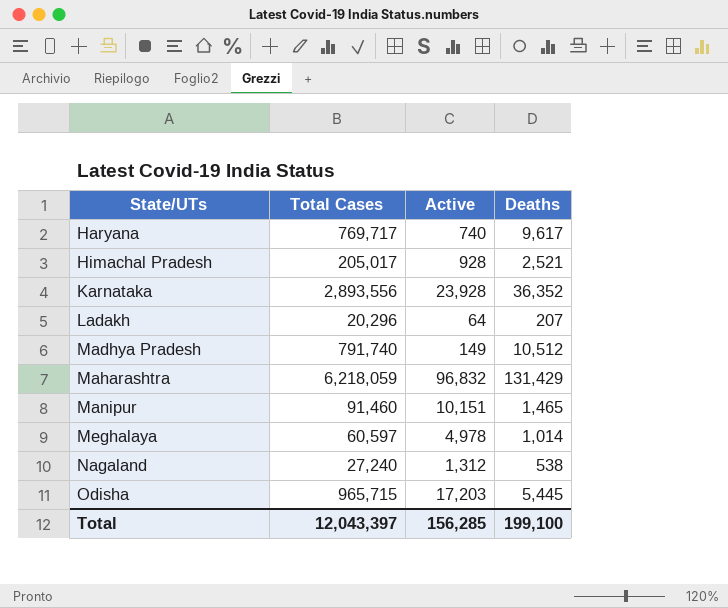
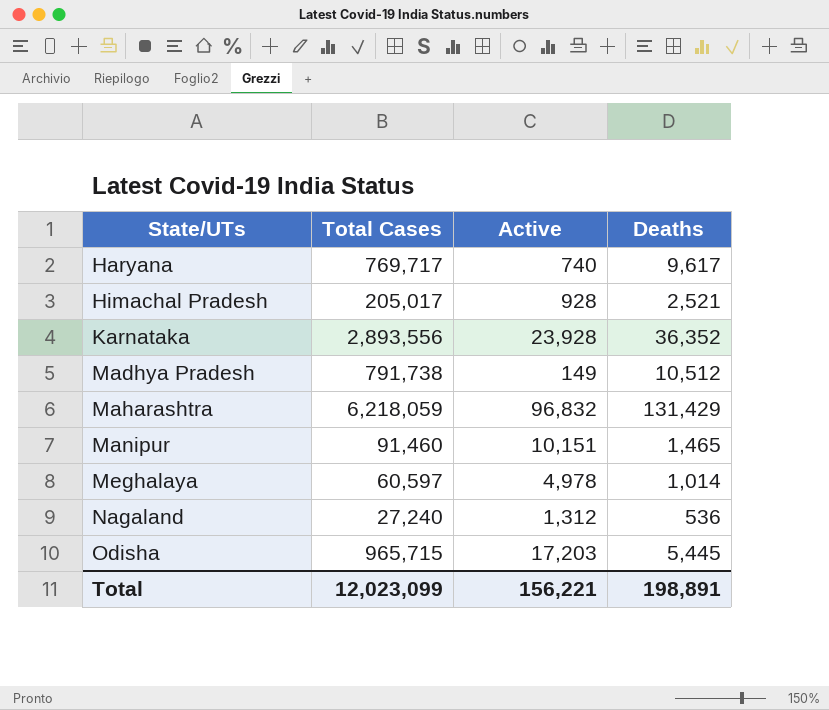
row Ladakh: 20,296 | 64 | 207 -> none
Madhya Pradesh | Total Cases: 791,740 -> 791,738
Nagaland | Deaths: 538 -> 536
Total | Total Cases: 12,043,397 -> 12,023,099
Total | Active: 156,285 -> 156,221
Total | Deaths: 199,100 -> 198,891

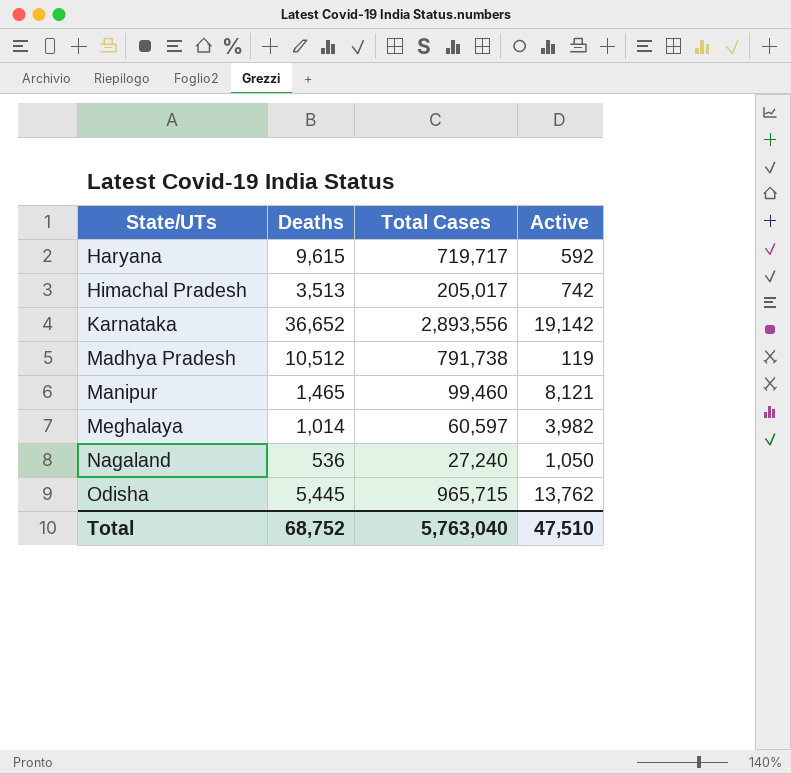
column Deaths | position: 4 -> 2
row Maharashtra: 6,218,059 | 96,832 | 131,429 -> none
Haryana | Deaths: 9,617 -> 9,615
Haryana | Total Cases: 769,717 -> 719,717
Haryana | Active: 740 -> 592
Himachal Pradesh | Deaths: 2,521 -> 3,513
Himachal Pradesh | Active: 928 -> 742
Karnataka | Deaths: 36,352 -> 36,652
Karnataka | Active: 23,928 -> 19,142
Madhya Pradesh | Active: 149 -> 119
Manipur | Total Cases: 91,460 -> 99,460
Manipur | Active: 10,151 -> 8,121
Meghalaya | Active: 4,978 -> 3,982
Nagaland | Active: 1,312 -> 1,050
Odisha | Active: 17,203 -> 13,762
Total | Deaths: 198,891 -> 68,752
Total | Total Cases: 12,023,099 -> 5,763,040
Total | Active: 156,221 -> 47,510

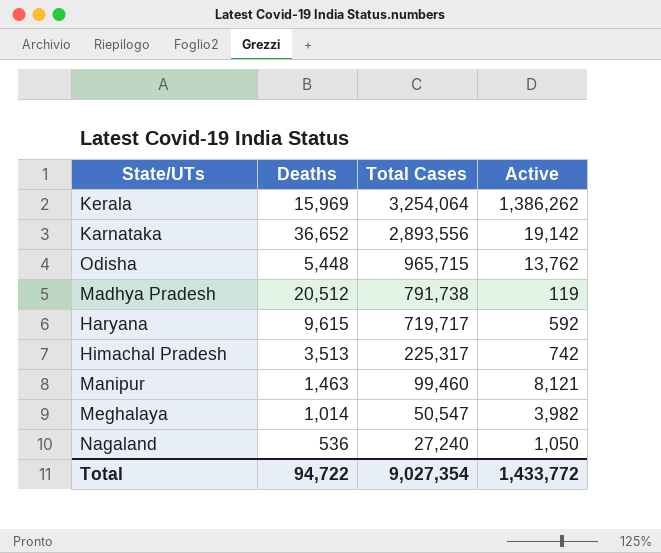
row order: State/UTs ascending -> Total Cases descending
row Kerala: none -> 15,969 | 3,254,064 | 1,386,262
Odisha | Deaths: 5,445 -> 5,448
Madhya Pradesh | Deaths: 10,512 -> 20,512
Himachal Pradesh | Total Cases: 205,017 -> 225,317
Manipur | Deaths: 1,465 -> 1,463
Meghalaya | Total Cases: 60,597 -> 50,547
Total | Deaths: 68,752 -> 94,722
Total | Total Cases: 5,763,040 -> 9,027,354
Total | Active: 47,510 -> 1,433,772

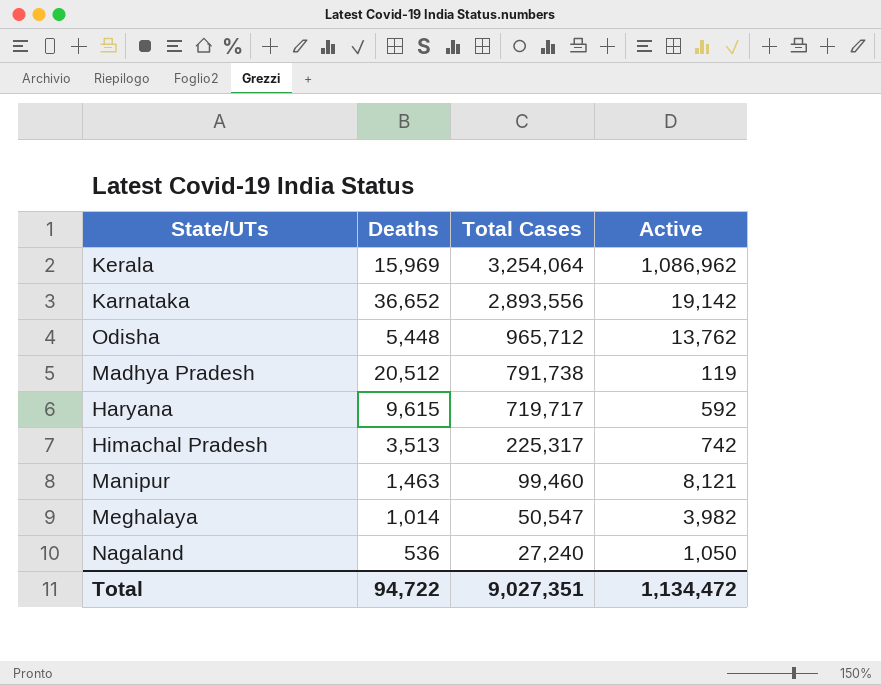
Kerala | Active: 1,386,262 -> 1,086,962
Odisha | Total Cases: 965,715 -> 965,712
Total | Total Cases: 9,027,354 -> 9,027,351
Total | Active: 1,433,772 -> 1,134,472

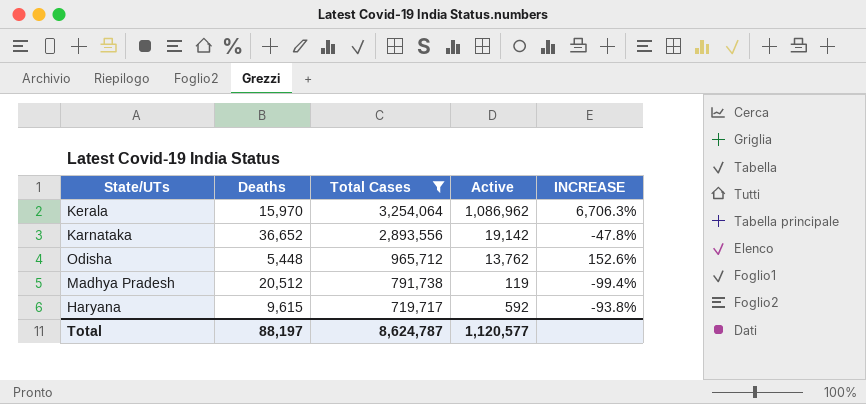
filter: none -> Total Cases >= 719,717
column INCREASE | formula: none -> ([Active] - [Deaths]) / [Deaths]
Kerala | Deaths: 15,969 -> 15,970
Total | Deaths: 94,722 -> 88,197
Total | Total Cases: 9,027,351 -> 8,624,787
Total | Active: 1,134,472 -> 1,120,577

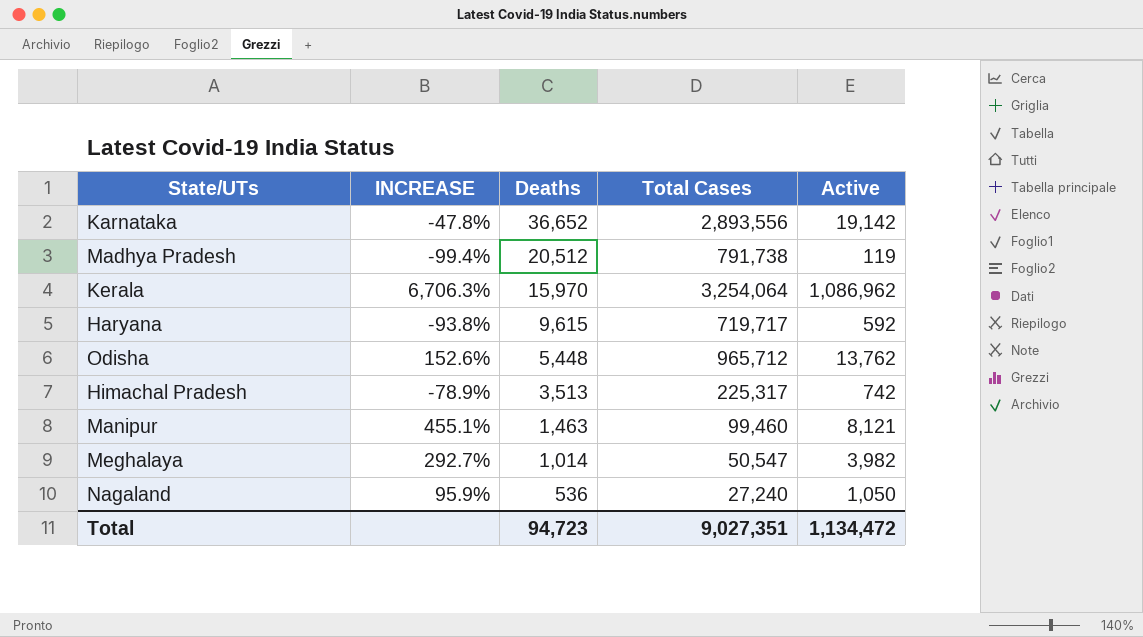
filter: Total Cases >= 719,717 -> none
row order: Total Cases descending -> Deaths descending
column INCREASE | position: 5 -> 2
Total | Deaths: 88,197 -> 94,723
Total | Total Cases: 8,624,787 -> 9,027,351
Total | Active: 1,120,577 -> 1,134,472

